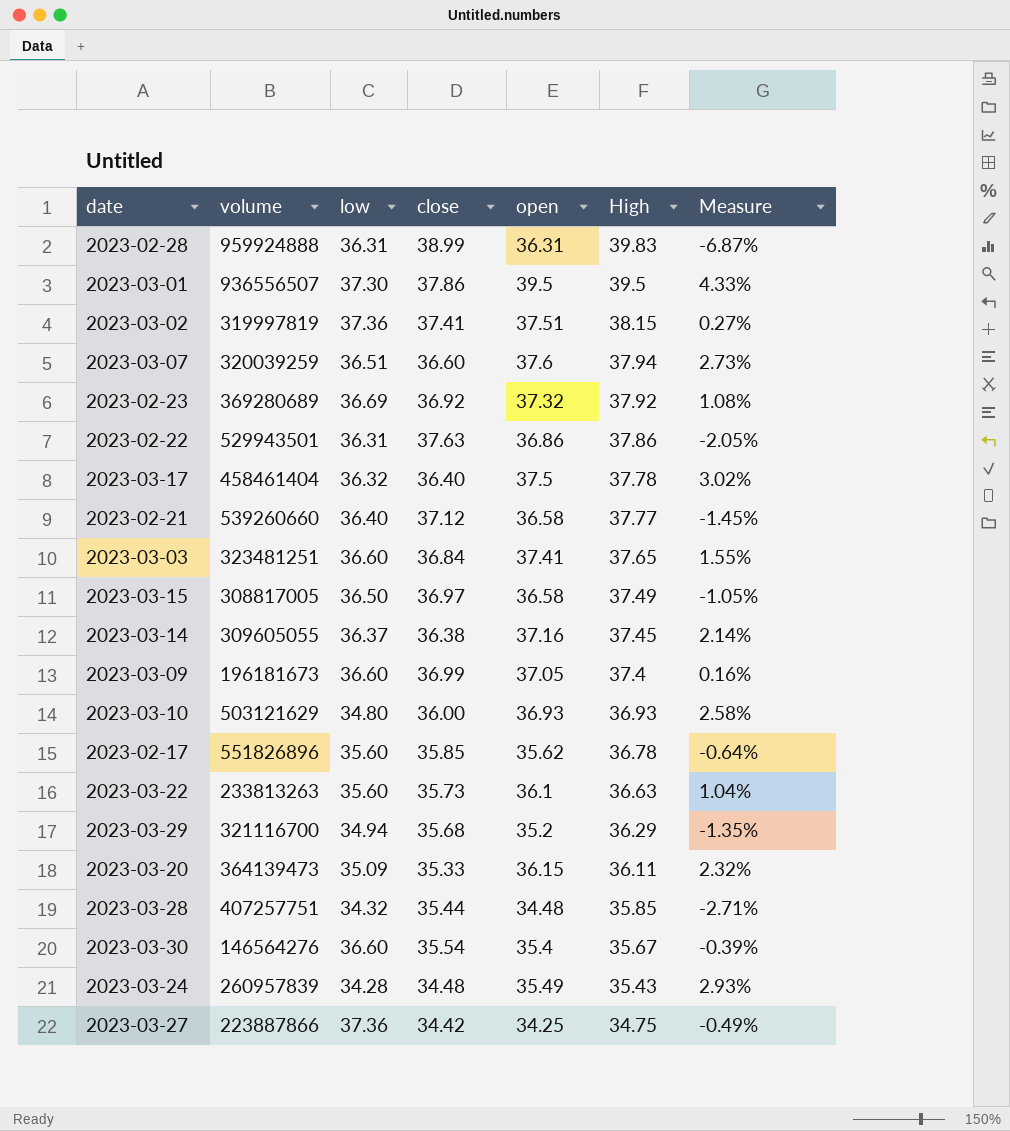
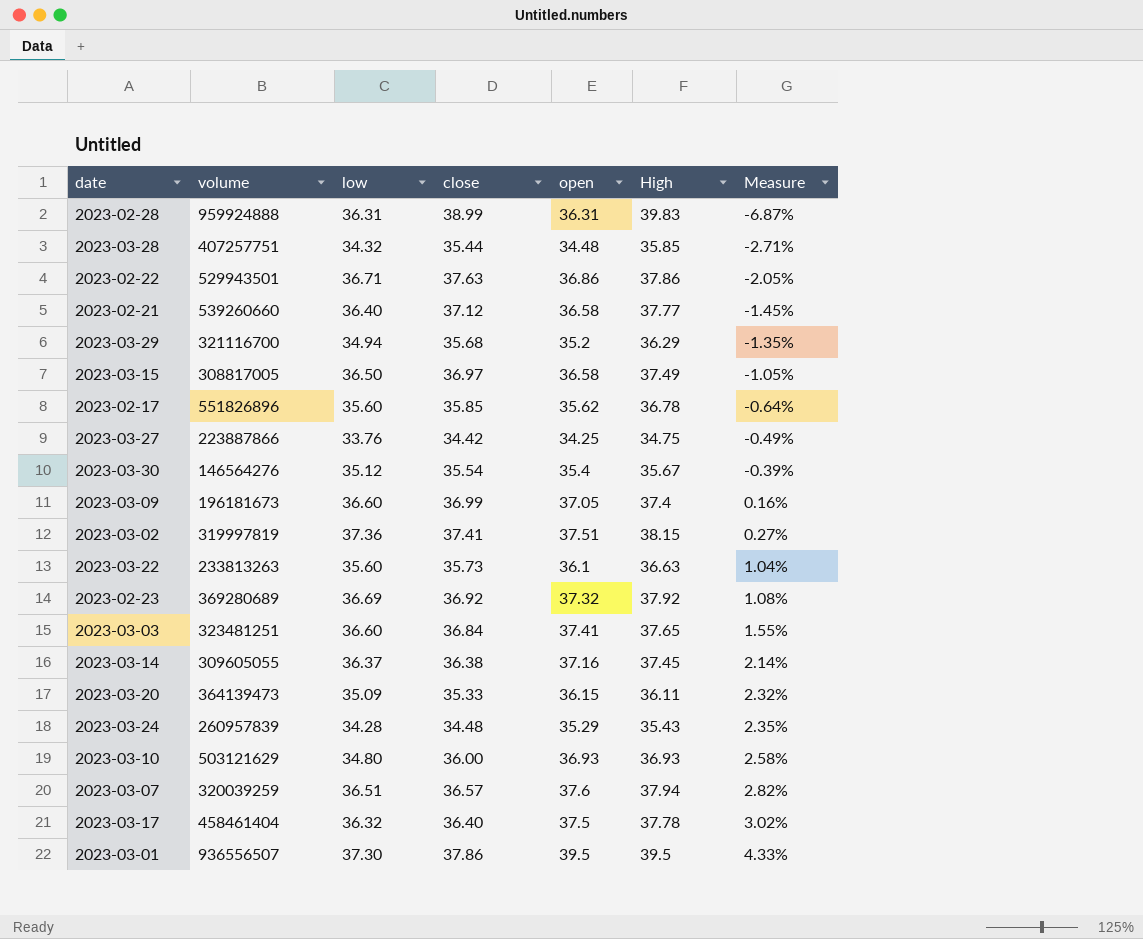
row order: High descending -> Measure ascending
2023-02-22 | low: 36.31 -> 36.71
2023-03-27 | low: 37.36 -> 33.76
2023-03-30 | low: 36.60 -> 35.12
2023-03-24 | open: 35.49 -> 35.29
2023-03-24 | Measure: 2.93% -> 2.35%
2023-03-07 | close: 36.60 -> 36.57
2023-03-07 | Measure: 2.73% -> 2.82%

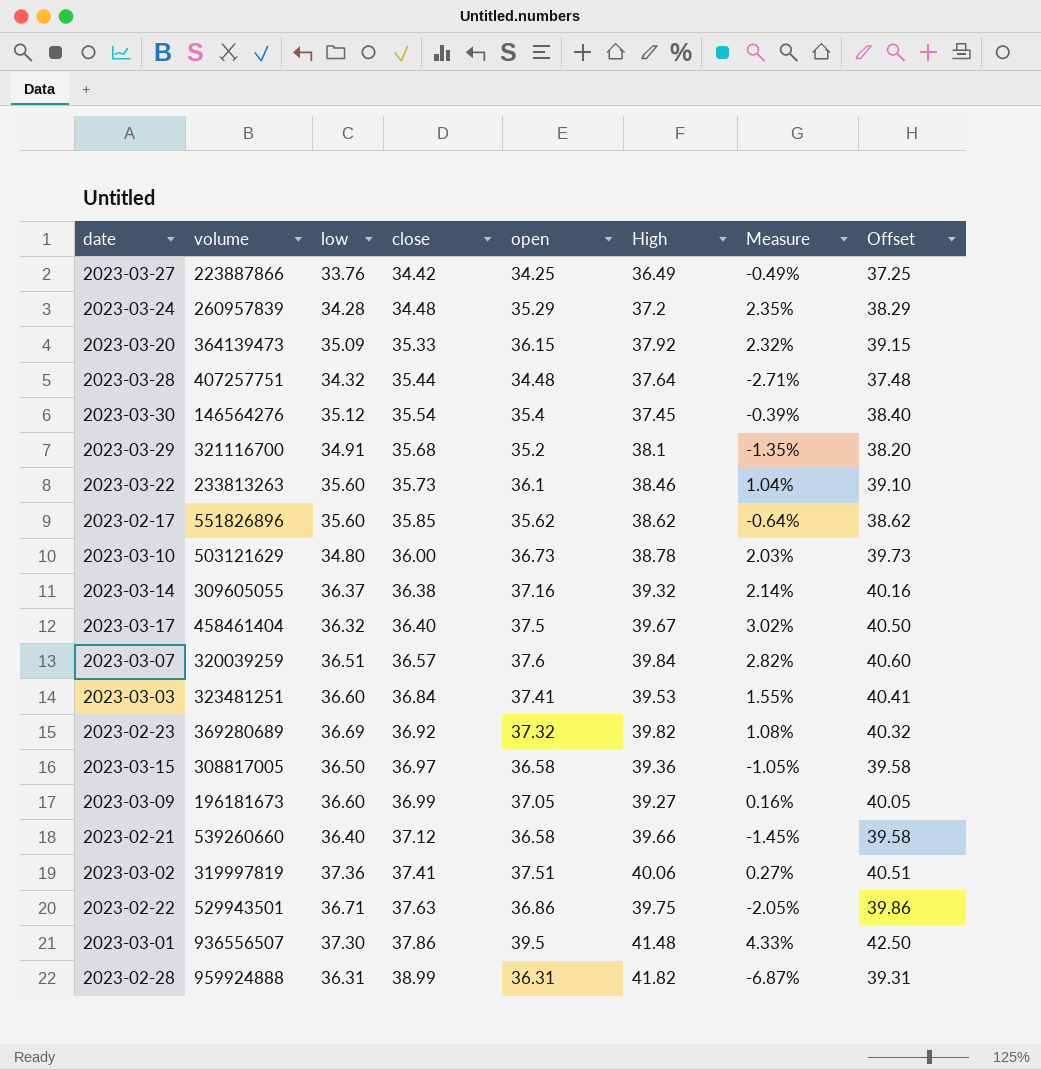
row order: Measure ascending -> close ascending
column Offset | formula: none -> [open] + 3
2023-03-27 | High: 34.75 -> 36.49
2023-03-24 | High: 35.43 -> 37.2
2023-03-20 | High: 36.11 -> 37.92
2023-03-28 | High: 35.85 -> 37.64
2023-03-30 | High: 35.67 -> 37.45
2023-03-29 | low: 34.94 -> 34.91
2023-03-29 | High: 36.29 -> 38.1
2023-03-22 | High: 36.63 -> 38.46
2023-02-17 | High: 36.78 -> 38.62
2023-03-10 | open: 36.93 -> 36.73
2023-03-10 | High: 36.93 -> 38.78
2023-03-10 | Measure: 2.58% -> 2.03%
2023-03-14 | High: 37.45 -> 39.32
2023-03-17 | High: 37.78 -> 39.67
2023-03-07 | High: 37.94 -> 39.84
2023-03-03 | High: 37.65 -> 39.53
2023-02-23 | High: 37.92 -> 39.82
2023-03-15 | High: 37.49 -> 39.36
2023-03-09 | High: 37.4 -> 39.27
2023-02-21 | High: 37.77 -> 39.66
2023-03-02 | High: 38.15 -> 40.06
2023-02-22 | High: 37.86 -> 39.75
2023-03-01 | High: 39.5 -> 41.48
2023-02-28 | High: 39.83 -> 41.82

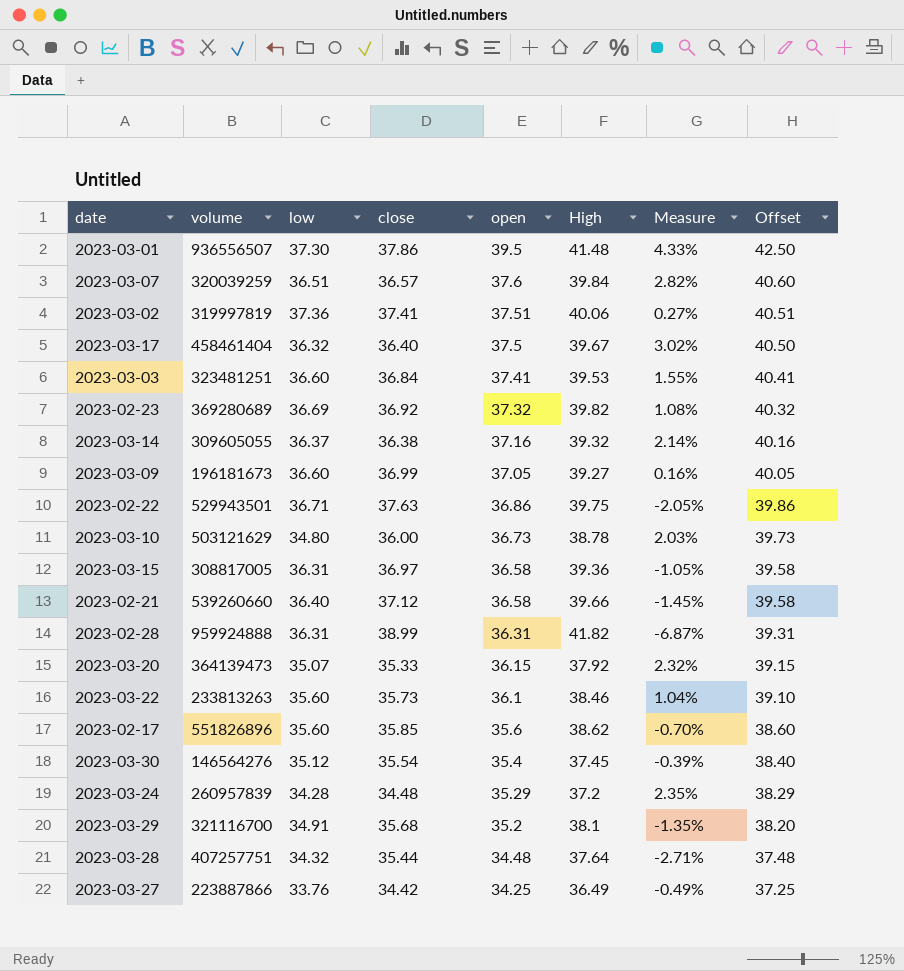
row order: close ascending -> open descending
2023-03-15 | low: 36.50 -> 36.31
2023-03-20 | low: 35.09 -> 35.07
2023-02-17 | open: 35.62 -> 35.6
2023-02-17 | Measure: -0.64% -> -0.70%
2023-02-17 | Offset: 38.62 -> 38.60

